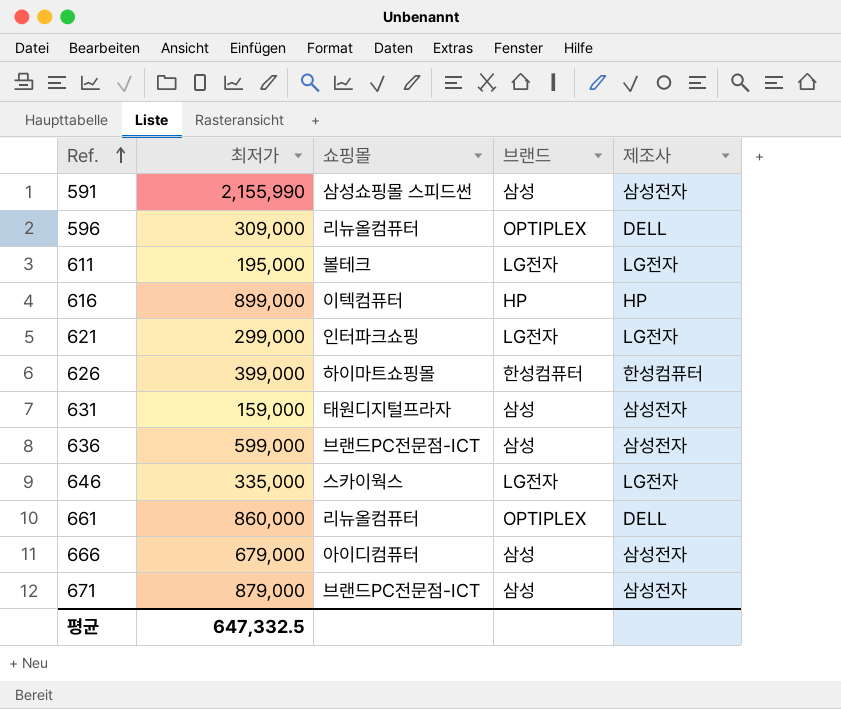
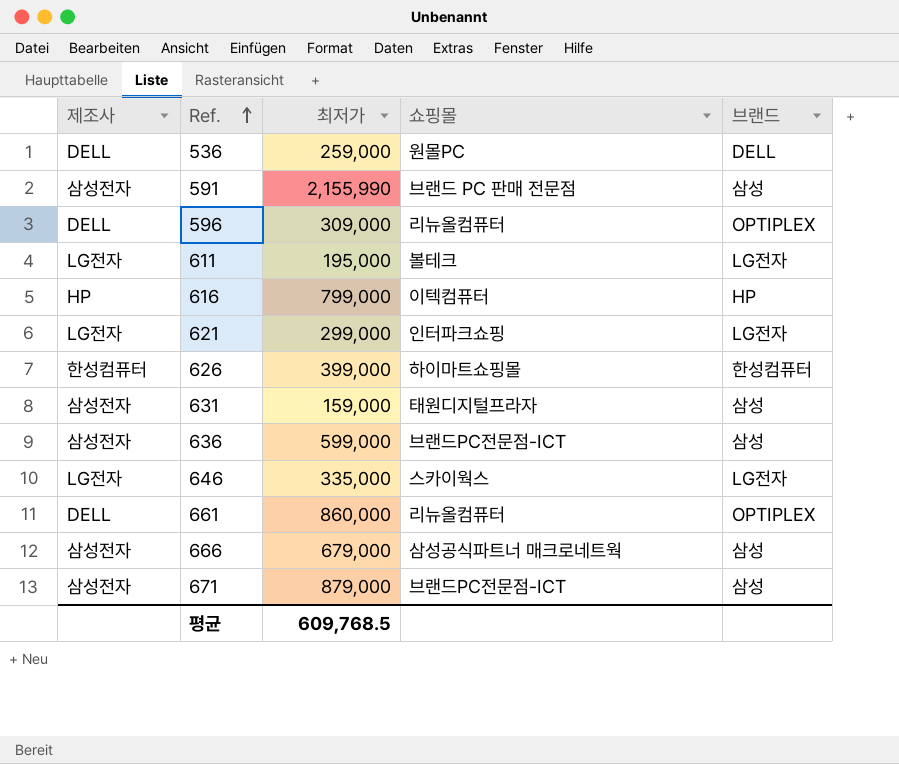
column 제조사 | position: 5 -> 1
row 536: none -> DELL | 259,000 | 원몰PC | DELL
591 | 쇼핑몰: 삼성쇼핑몰 스피드썬 -> 브랜드 PC 판매 전문점
616 | 최저가: 899,000 -> 799,000
666 | 쇼핑몰: 아이디컴퓨터 -> 삼성공식파트너 매크로네트웍
평균 | 최저가: 647,332.5 -> 609,768.5

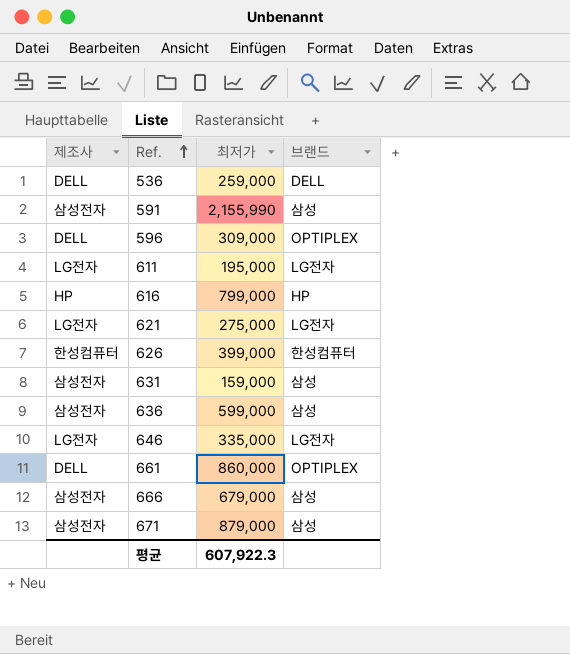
column 쇼핑몰 | position: 4 -> none
621 | 최저가: 299,000 -> 275,000
평균 | 최저가: 609,768.5 -> 607,922.3

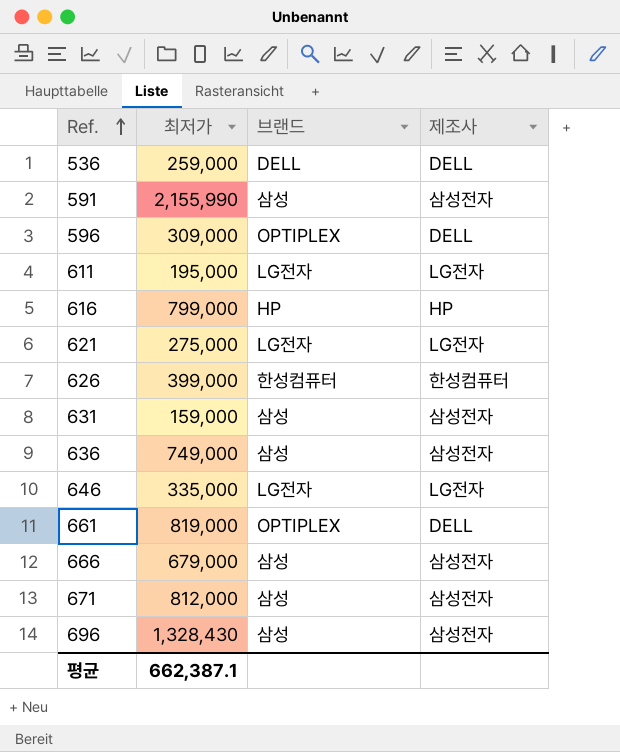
column 제조사 | position: 1 -> 4
636 | 최저가: 599,000 -> 749,000
661 | 최저가: 860,000 -> 819,000
671 | 최저가: 879,000 -> 812,000
row 696: none -> 1,328,430 | 삼성 | 삼성전자
평균 | 최저가: 607,922.3 -> 662,387.1

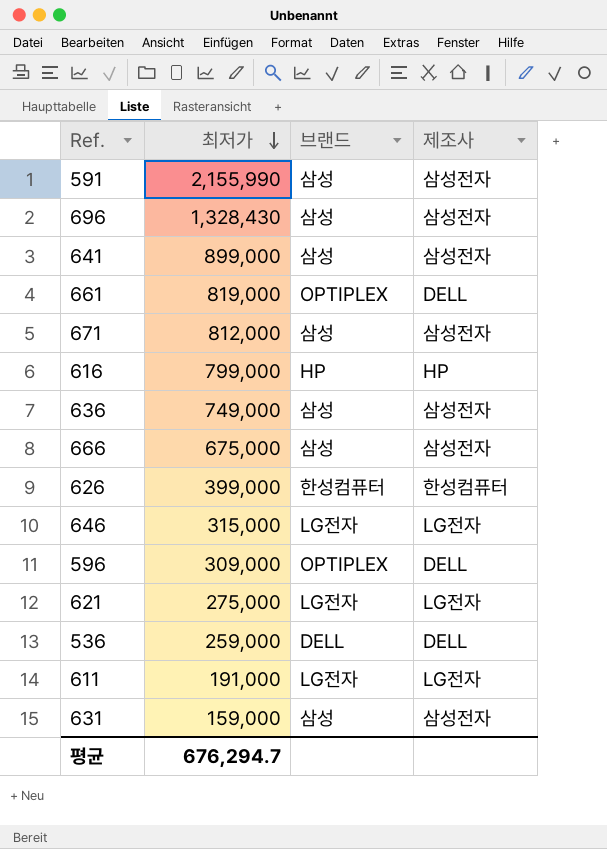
row order: Ref. ascending -> 최저가 descending
row 641: none -> 899,000 | 삼성 | 삼성전자
666 | 최저가: 679,000 -> 675,000
646 | 최저가: 335,000 -> 315,000
611 | 최저가: 195,000 -> 191,000
평균 | 최저가: 662,387.1 -> 676,294.7

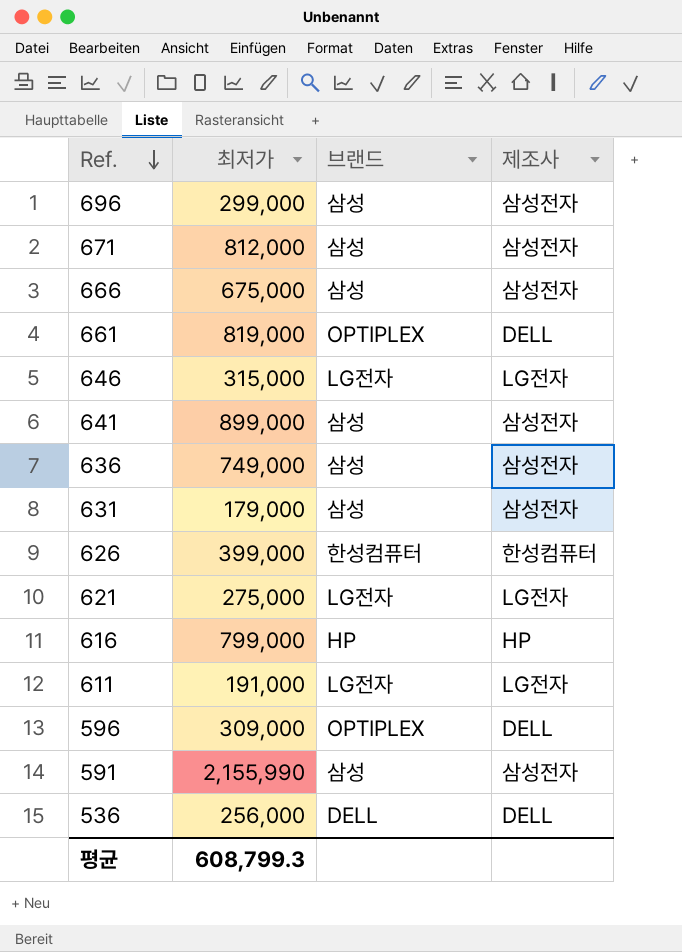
row order: 최저가 descending -> Ref. descending
696 | 최저가: 1,328,430 -> 299,000
631 | 최저가: 159,000 -> 179,000
536 | 최저가: 259,000 -> 256,000
평균 | 최저가: 676,294.7 -> 608,799.3

